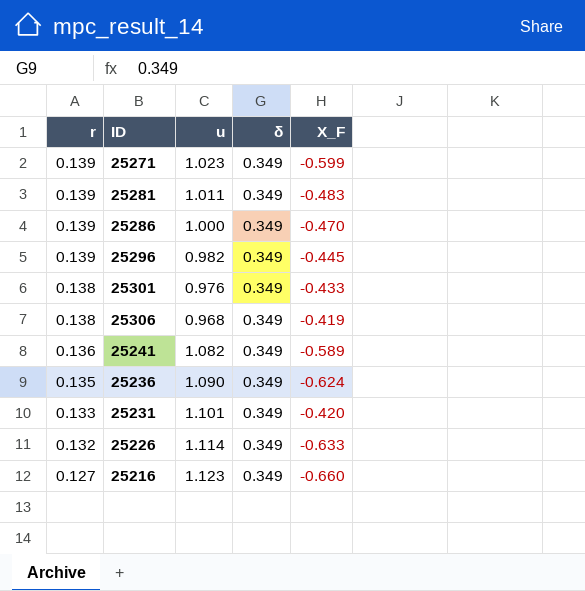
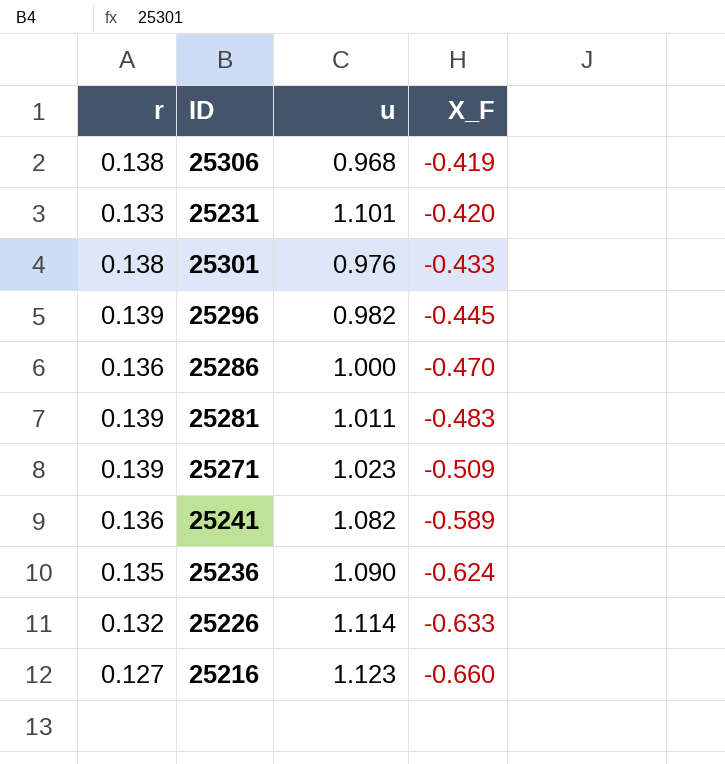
row order: r descending -> X_F descending
column δ | position: 4 -> none
25286 | r: 0.139 -> 0.136
25271 | X_F: -0.599 -> -0.509

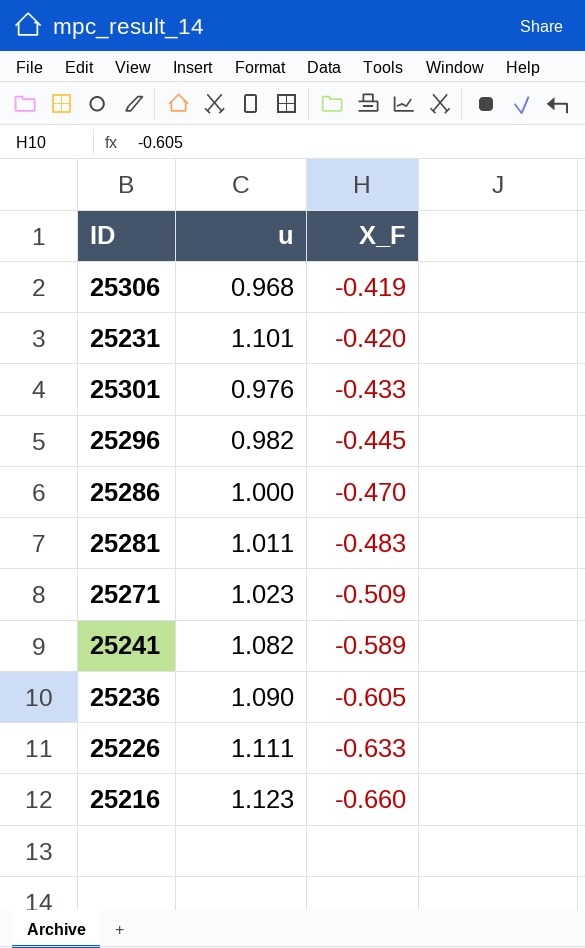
column r | position: 1 -> none
25236 | X_F: -0.624 -> -0.605
25226 | u: 1.114 -> 1.111

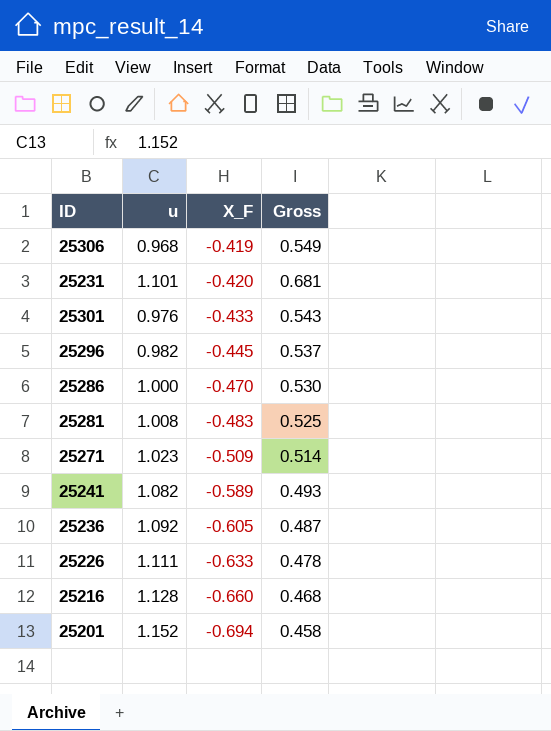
column Gross | formula: none -> [u] + [X_F]
25281 | u: 1.011 -> 1.008
25236 | u: 1.090 -> 1.092
25216 | u: 1.123 -> 1.128
row 25201: none -> 1.152 | -0.694 | 0.458

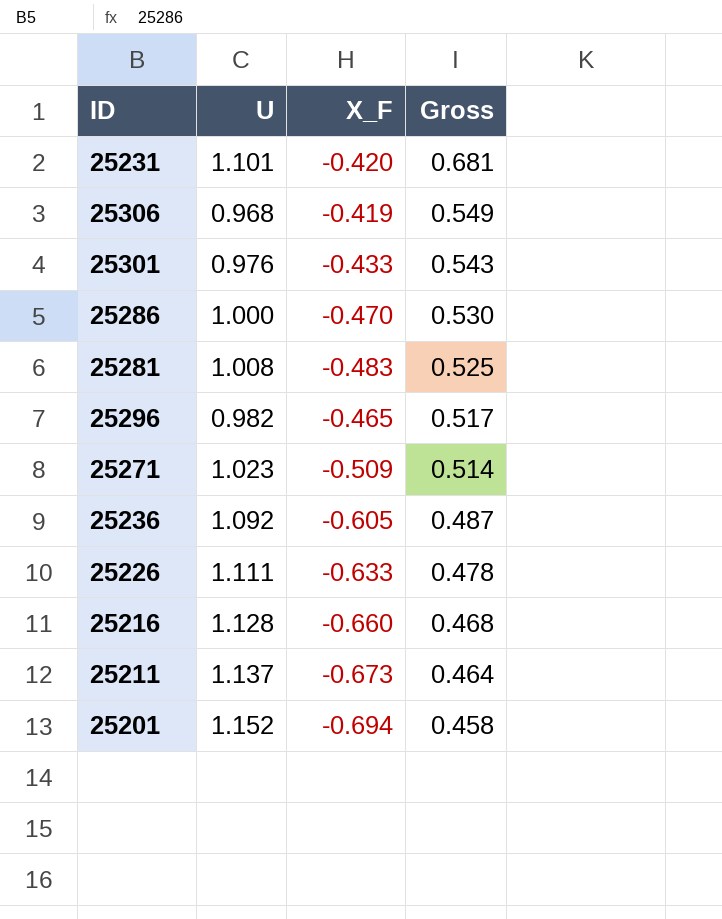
row order: X_F descending -> Gross descending
column name: u -> U
row 25241: 1.082 | -0.589 | 0.493 -> none
25296 | X_F: -0.445 -> -0.465
25296 | Gross: 0.537 -> 0.517
row 25211: none -> 1.137 | -0.673 | 0.464

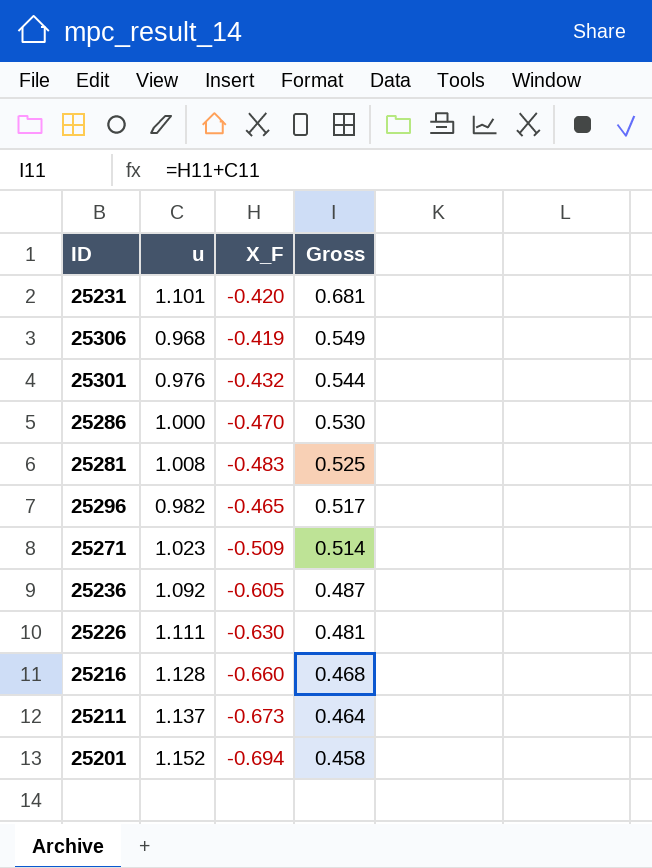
column name: U -> u
25301 | X_F: -0.433 -> -0.432
25301 | Gross: 0.543 -> 0.544
25226 | X_F: -0.633 -> -0.630
25226 | Gross: 0.478 -> 0.481

